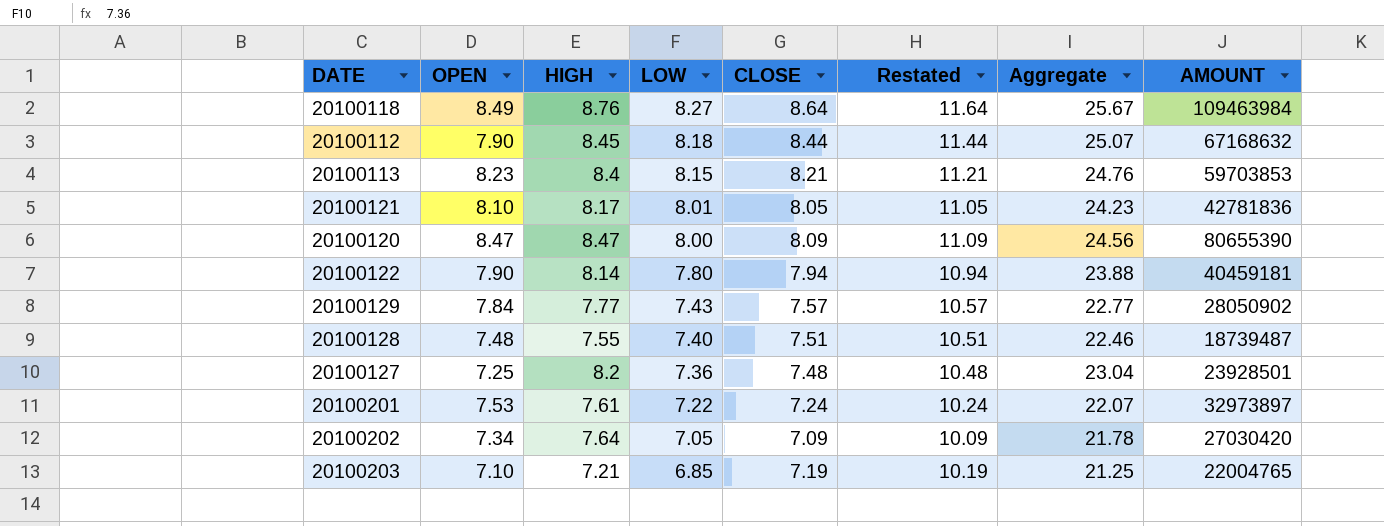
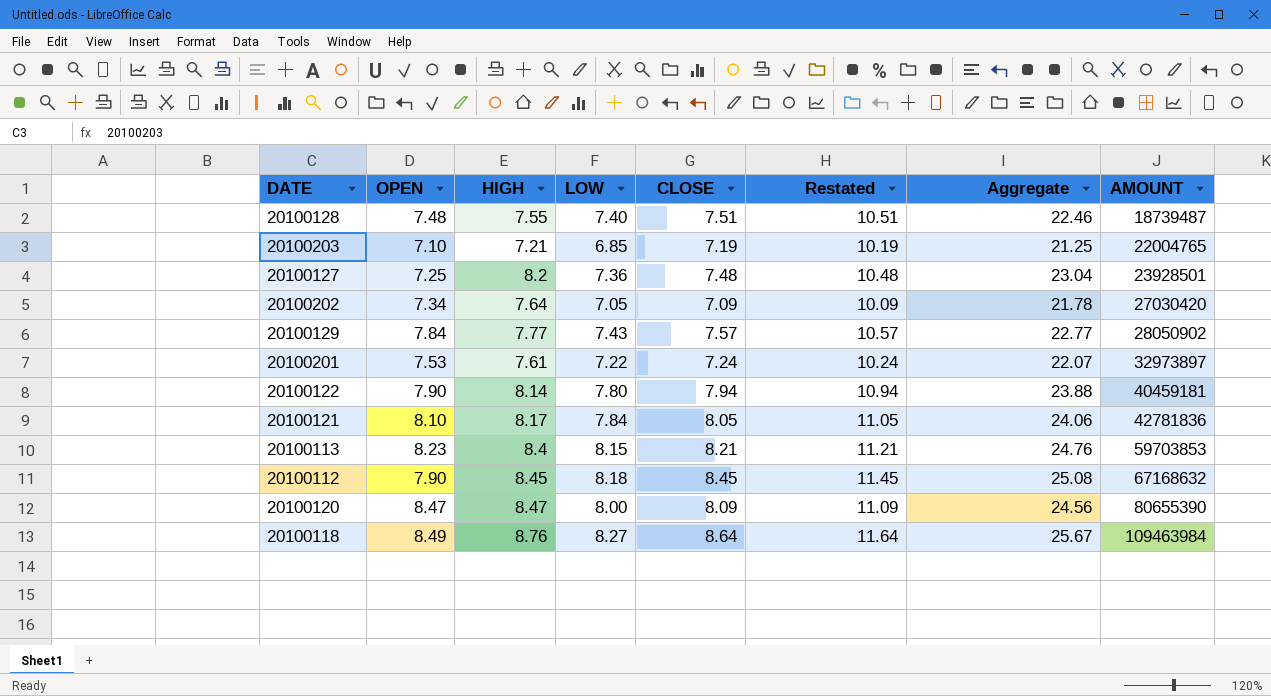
row order: LOW descending -> AMOUNT ascending
20100121 | LOW: 8.01 -> 7.84
20100121 | Aggregate: 24.23 -> 24.06
20100112 | CLOSE: 8.44 -> 8.45
20100112 | Restated: 11.44 -> 11.45
20100112 | Aggregate: 25.07 -> 25.08

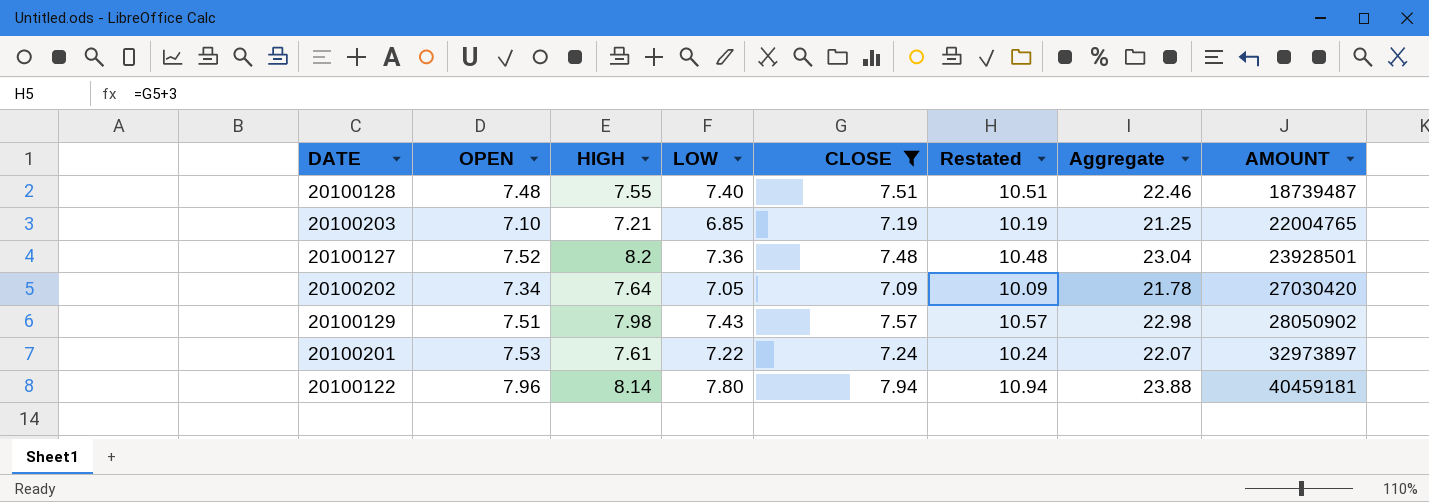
filter: none -> CLOSE <= 7.94
20100127 | OPEN: 7.25 -> 7.52
20100129 | OPEN: 7.84 -> 7.51
20100129 | HIGH: 7.77 -> 7.98
20100129 | Aggregate: 22.77 -> 22.98
20100122 | OPEN: 7.90 -> 7.96

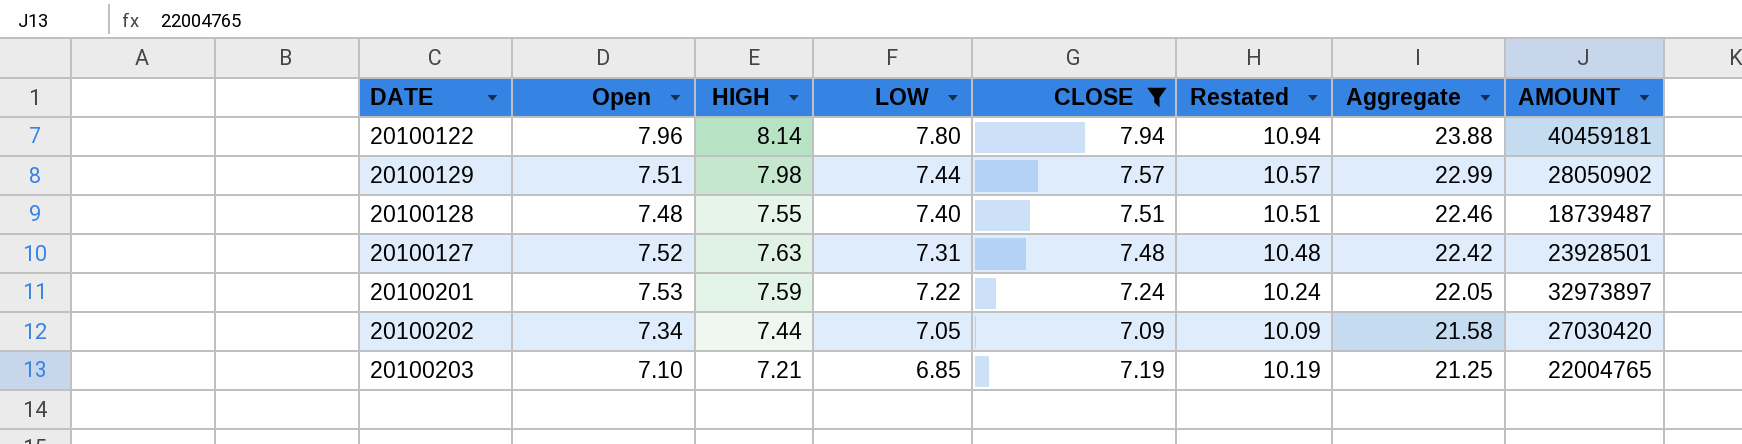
row order: AMOUNT ascending -> LOW descending
column name: OPEN -> Open
20100129 | LOW: 7.43 -> 7.44
20100129 | Aggregate: 22.98 -> 22.99
20100127 | HIGH: 8.2 -> 7.63
20100127 | LOW: 7.36 -> 7.31
20100127 | Aggregate: 23.04 -> 22.42
20100201 | HIGH: 7.61 -> 7.59
20100201 | Aggregate: 22.07 -> 22.05
20100202 | HIGH: 7.64 -> 7.44
20100202 | Aggregate: 21.78 -> 21.58

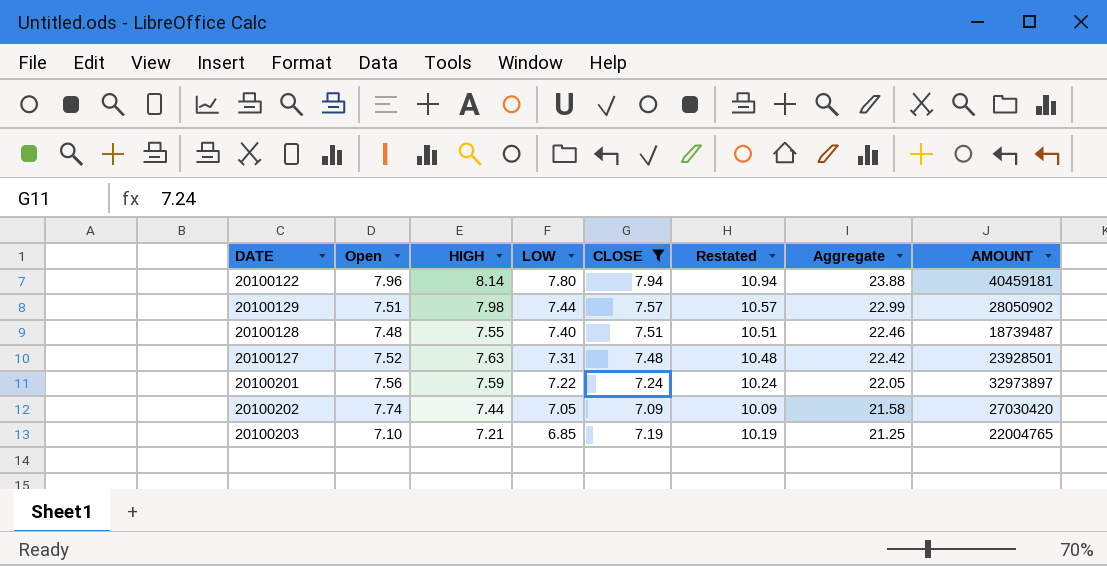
20100201 | Open: 7.53 -> 7.56
20100202 | Open: 7.34 -> 7.74

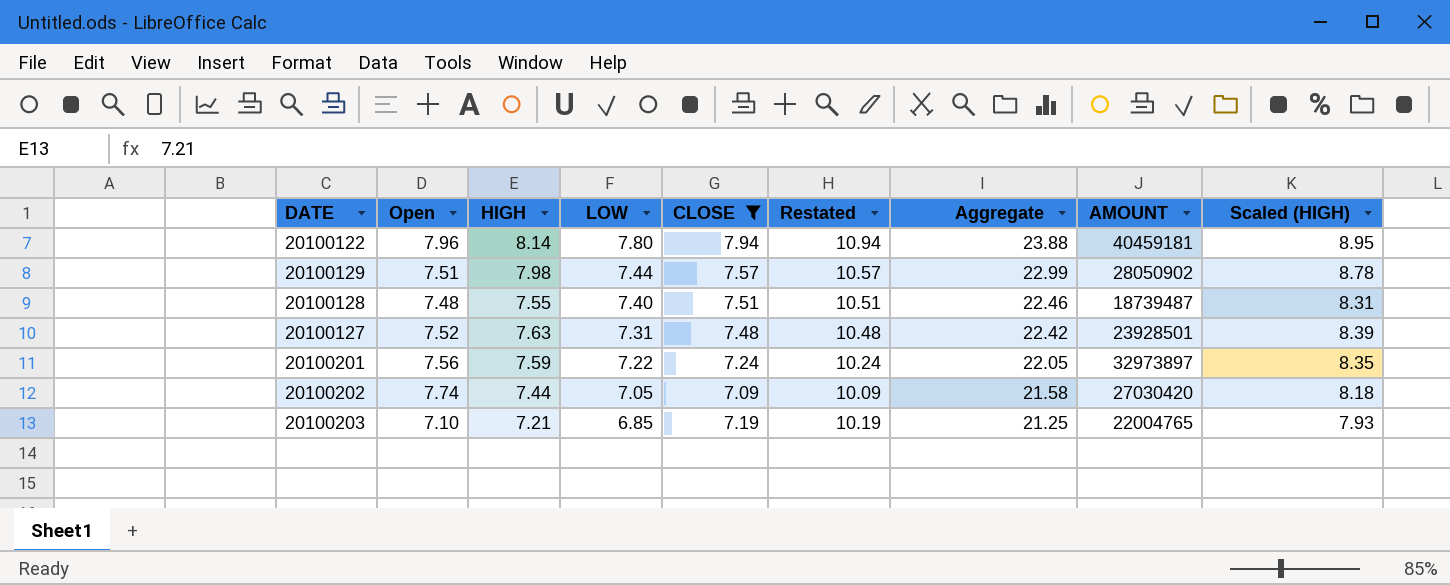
column Scaled (HIGH) | formula: none -> [HIGH] * 1.1

